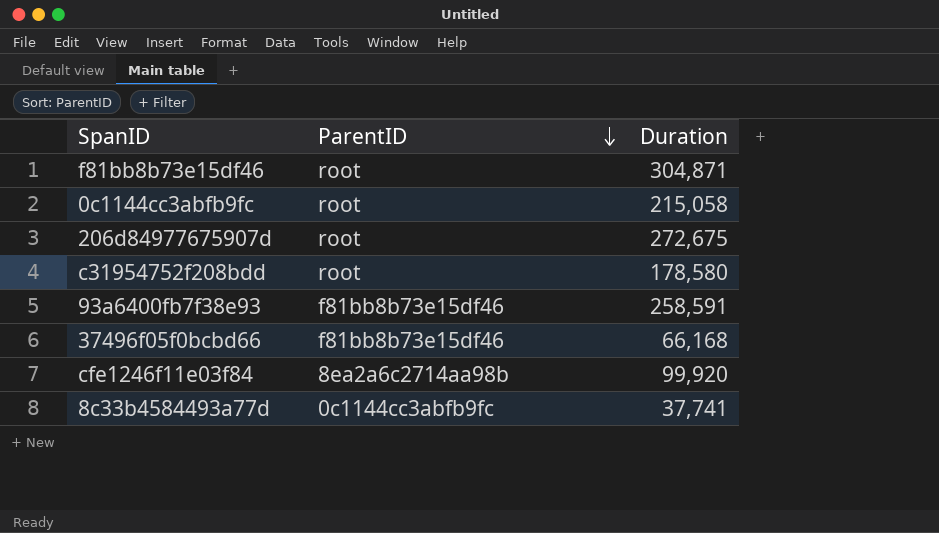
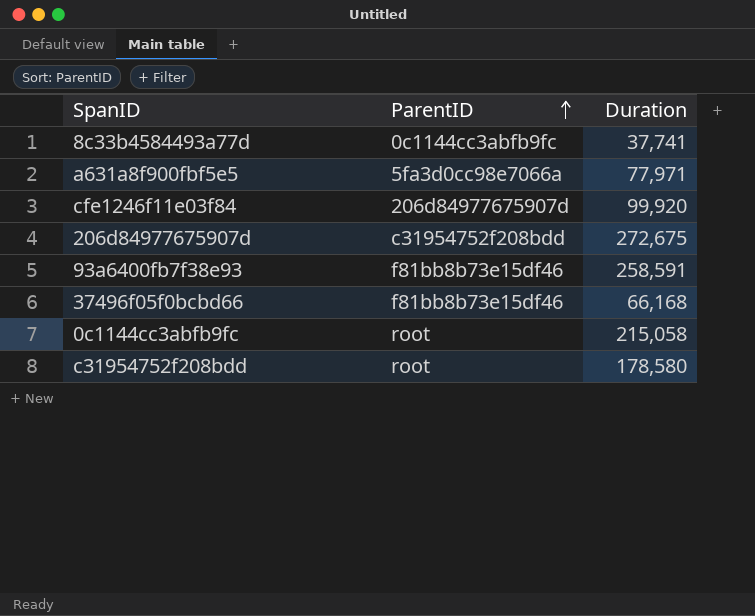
row order: ParentID descending -> ParentID ascending
row f81bb8b73e15df46: root | 304,871 -> none
row a631a8f900fbf5e5: none -> 5fa3d0cc98e7066a | 77,971
cfe1246f11e03f84 | ParentID: 8ea2a6c2714aa98b -> 206d84977675907d
206d84977675907d | ParentID: root -> c31954752f208bdd

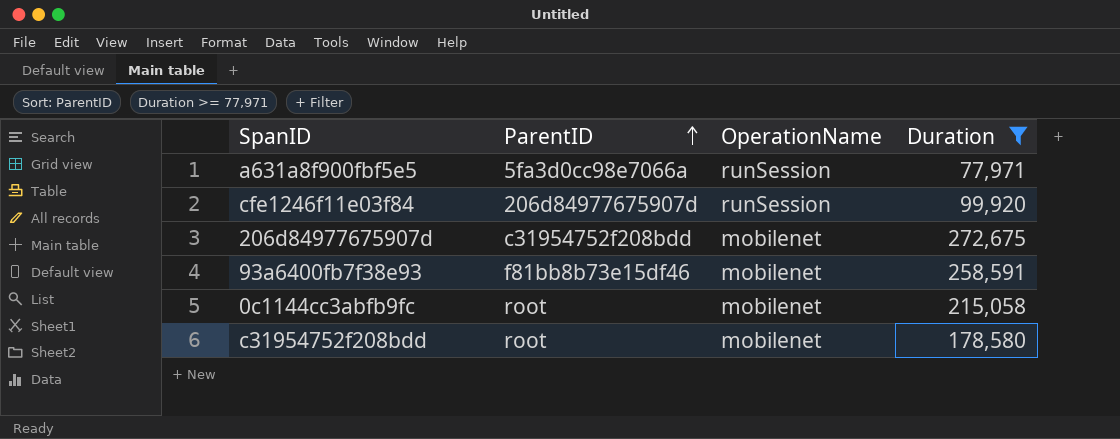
filter: none -> Duration >= 77,971
column OperationName | position: none -> 3

